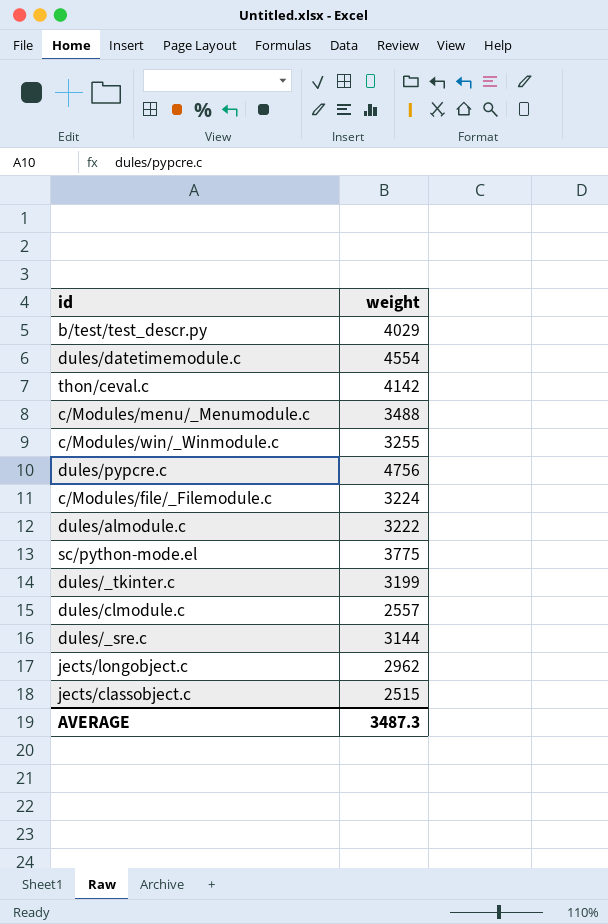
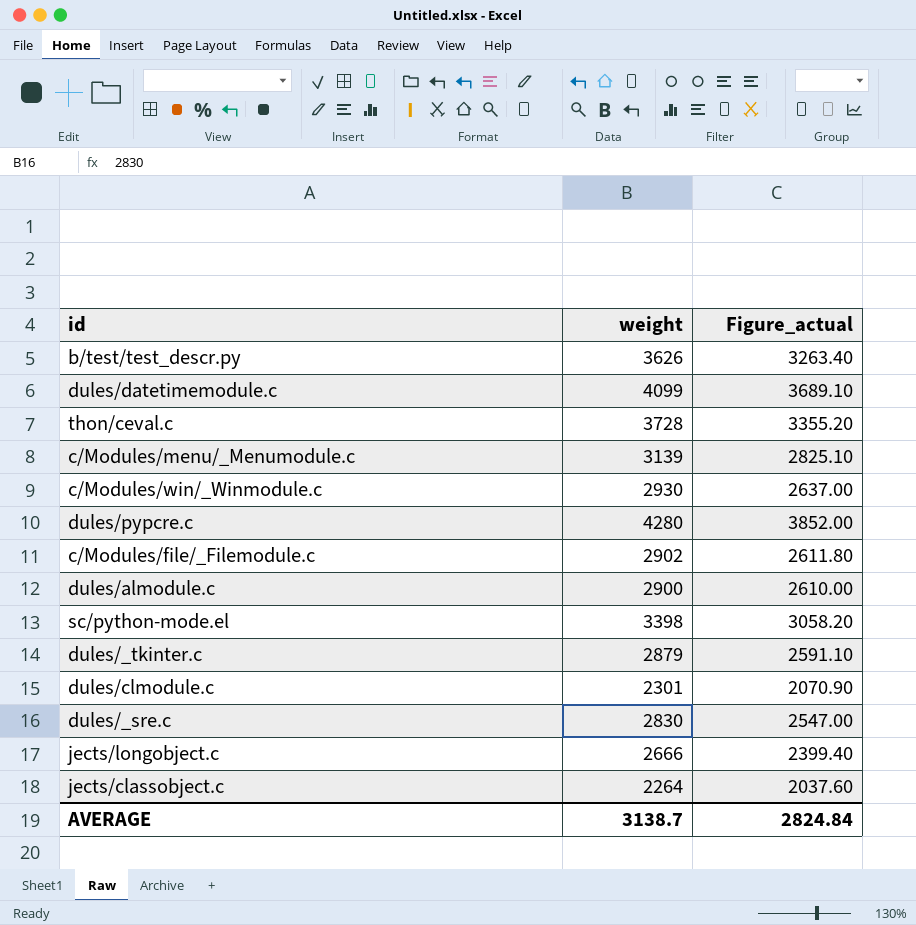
column Figure_actual | formula: none -> [weight] * 0.9
b/test/test_descr.py | weight: 4029 -> 3626
dules/datetimemodule.c | weight: 4554 -> 4099
thon/ceval.c | weight: 4142 -> 3728
c/Modules/menu/_Menumodule.c | weight: 3488 -> 3139
c/Modules/win/_Winmodule.c | weight: 3255 -> 2930
dules/pypcre.c | weight: 4756 -> 4280
c/Modules/file/_Filemodule.c | weight: 3224 -> 2902
dules/almodule.c | weight: 3222 -> 2900
sc/python-mode.el | weight: 3775 -> 3398
dules/_tkinter.c | weight: 3199 -> 2879
dules/clmodule.c | weight: 2557 -> 2301
dules/_sre.c | weight: 3144 -> 2830
jects/longobject.c | weight: 2962 -> 2666
jects/classobject.c | weight: 2515 -> 2264
AVERAGE | weight: 3487.3 -> 3138.7

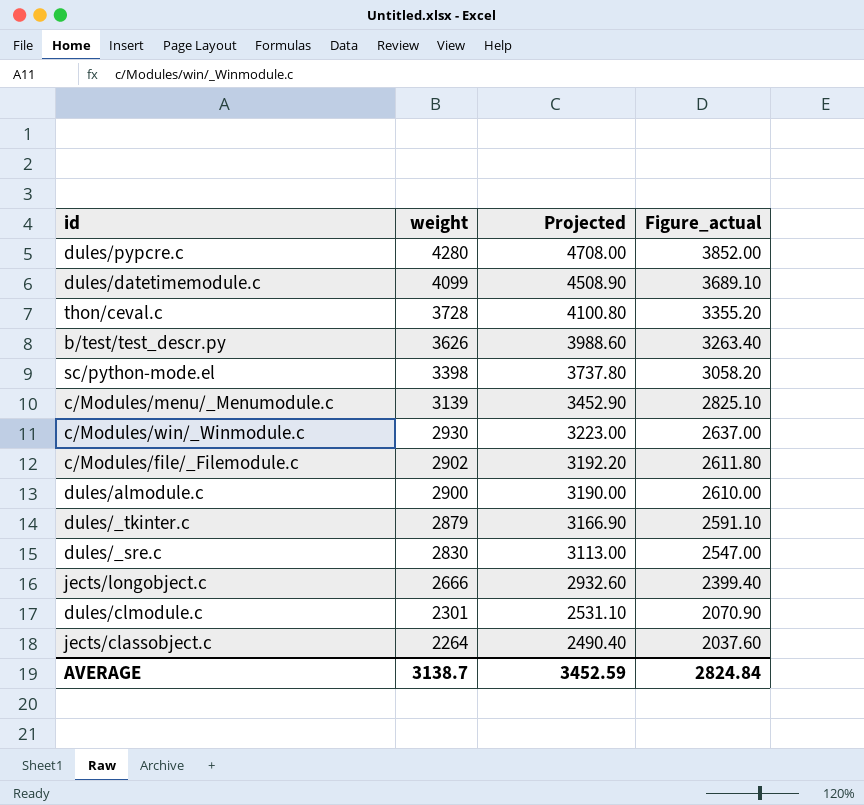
row order: none -> weight descending
column Projected | formula: none -> [weight] * 1.1

